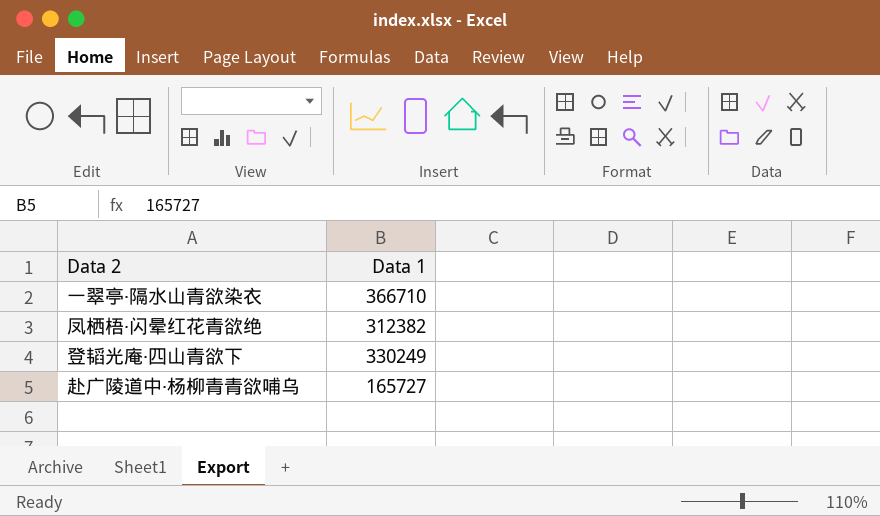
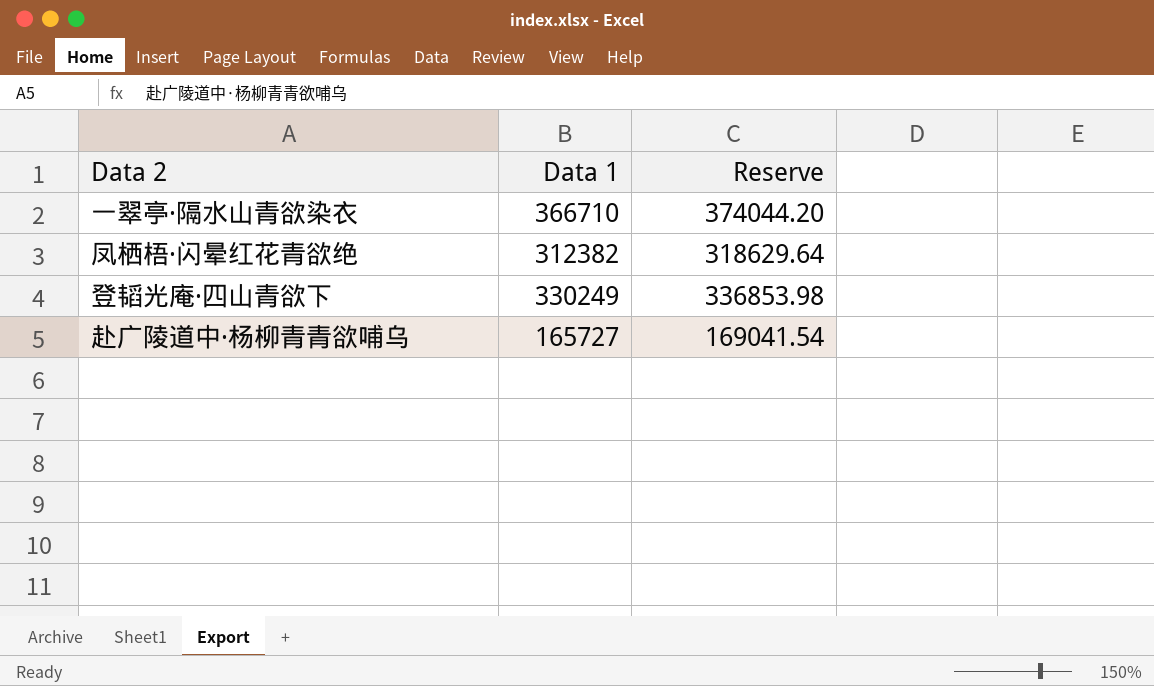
column Reserve | formula: none -> [Data 1] * 1.02

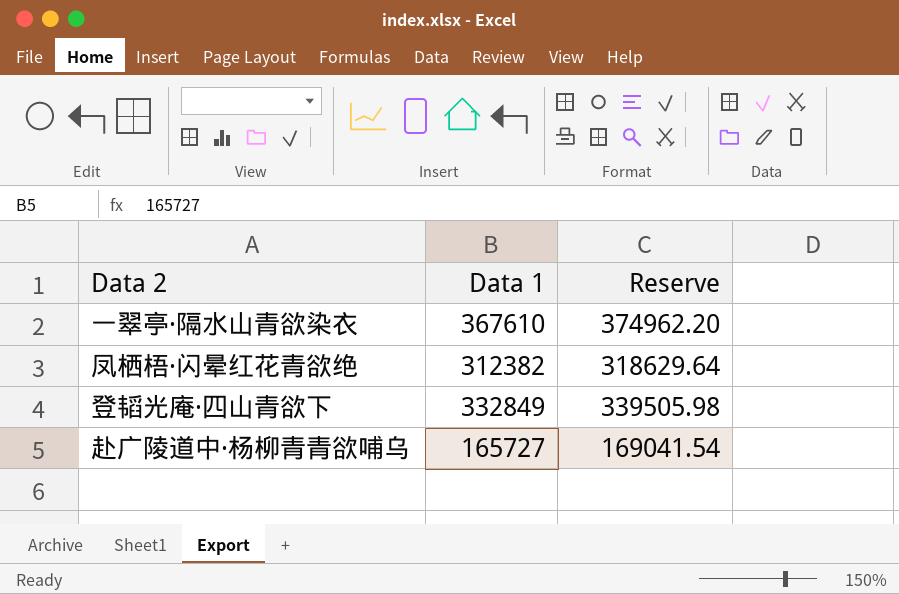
一翠亭·隔水山青欲染衣 | Data 1: 366710 -> 367610
一翠亭·隔水山青欲染衣 | Reserve: 374044.20 -> 374962.20
登韬光庵·四山青欲下 | Data 1: 330249 -> 332849
登韬光庵·四山青欲下 | Reserve: 336853.98 -> 339505.98

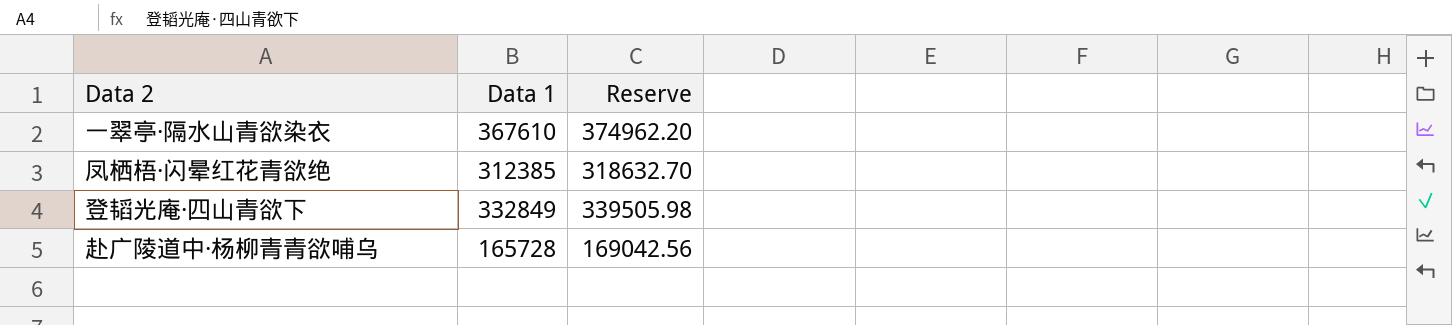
凤栖梧·闪晕红花青欲绝 | Data 1: 312382 -> 312385
凤栖梧·闪晕红花青欲绝 | Reserve: 318629.64 -> 318632.70
赴广陵道中·杨柳青青欲哺乌 | Data 1: 165727 -> 165728
赴广陵道中·杨柳青青欲哺乌 | Reserve: 169041.54 -> 169042.56

